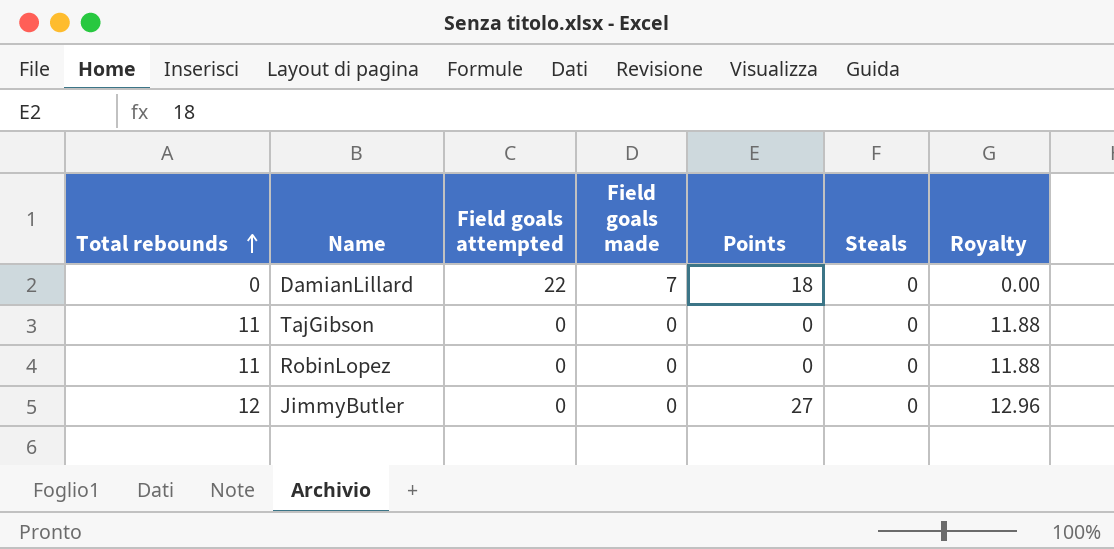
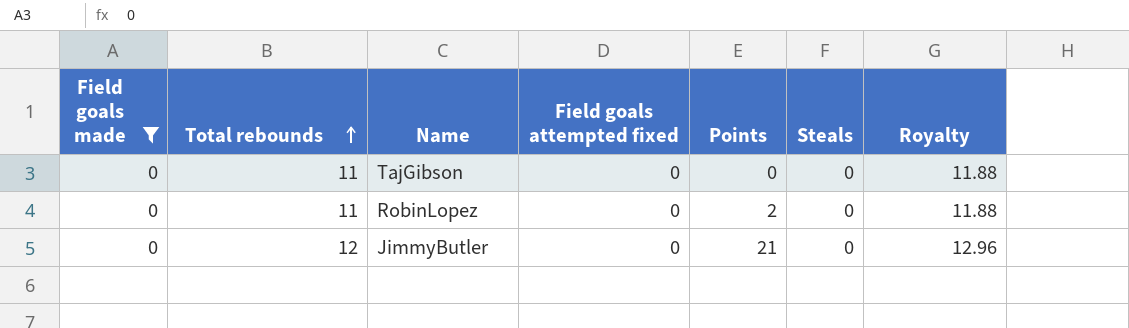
filter: none -> Field goals made = 0
column Field goals made | position: 4 -> 1
column name: Field goals attempted -> Field goals attempted fixed
RobinLopez | Points: 0 -> 2
JimmyButler | Points: 27 -> 21

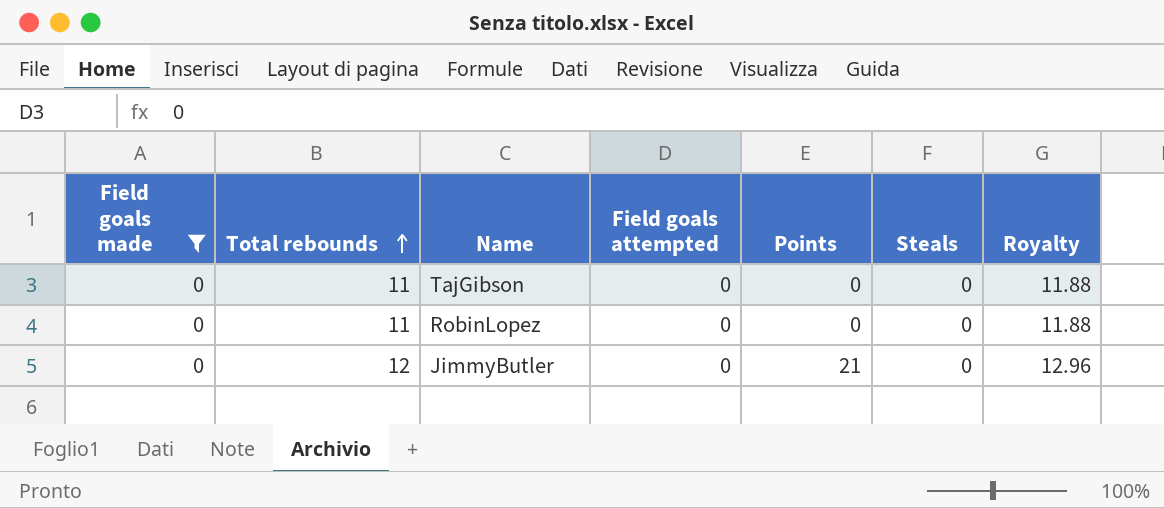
column name: Field goals attempted fixed -> Field goals attempted
RobinLopez | Points: 2 -> 0

